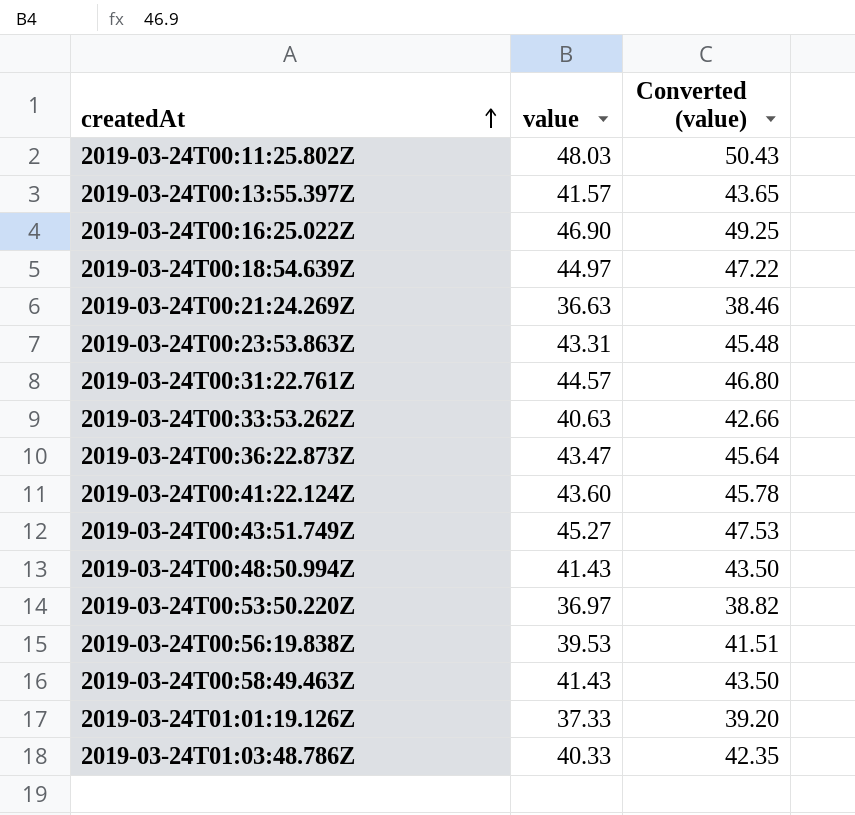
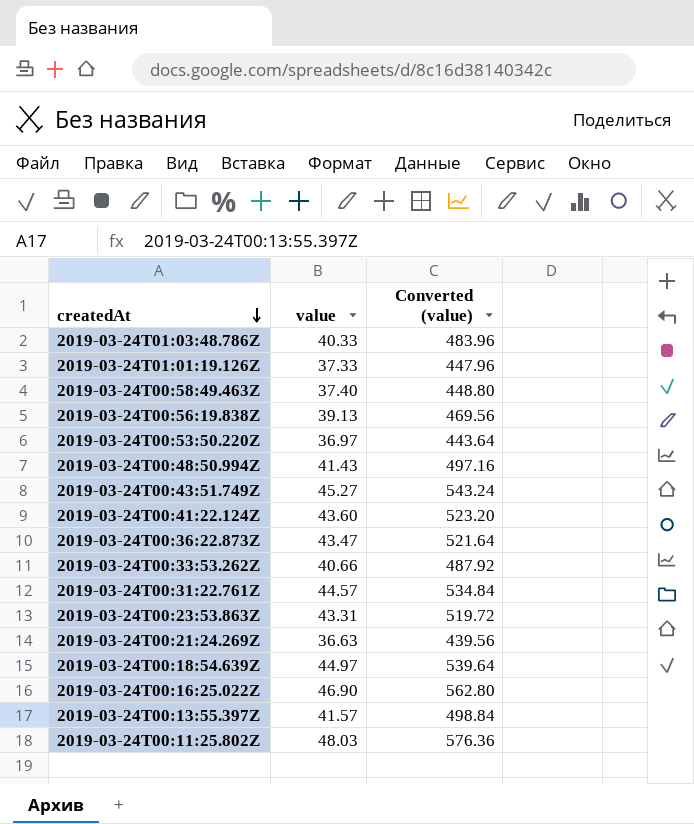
row order: createdAt ascending -> createdAt descending
column Converted (value) | formula: [value] * 1.05 -> [value] * 12
2019-03-24T00:58:49.463Z | value: 41.43 -> 37.40
2019-03-24T00:56:19.838Z | value: 39.53 -> 39.13
2019-03-24T00:33:53.262Z | value: 40.63 -> 40.66

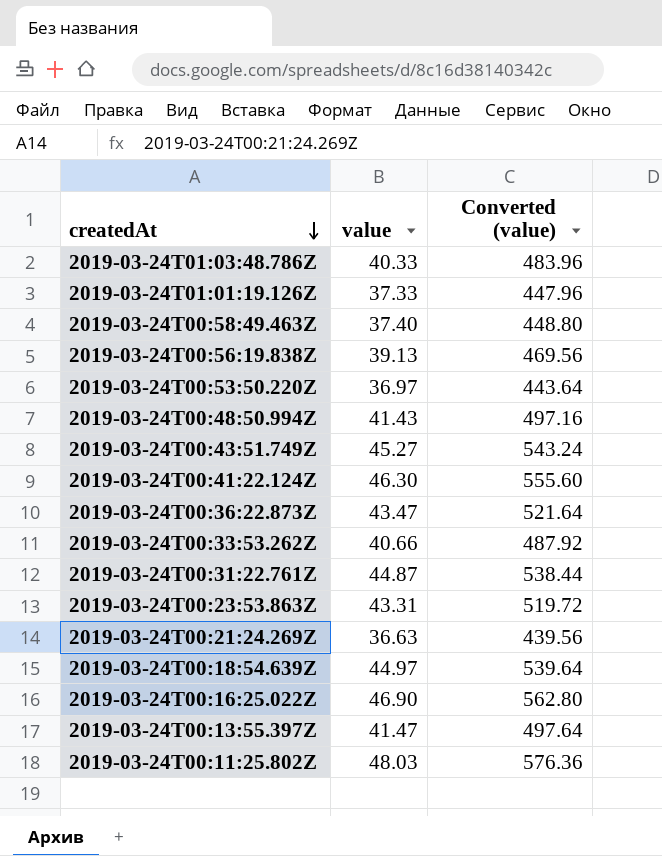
2019-03-24T00:41:22.124Z | value: 43.60 -> 46.30
2019-03-24T00:41:22.124Z | Converted (value): 523.20 -> 555.60
2019-03-24T00:31:22.761Z | value: 44.57 -> 44.87
2019-03-24T00:31:22.761Z | Converted (value): 534.84 -> 538.44
2019-03-24T00:13:55.397Z | value: 41.57 -> 41.47
2019-03-24T00:13:55.397Z | Converted (value): 498.84 -> 497.64

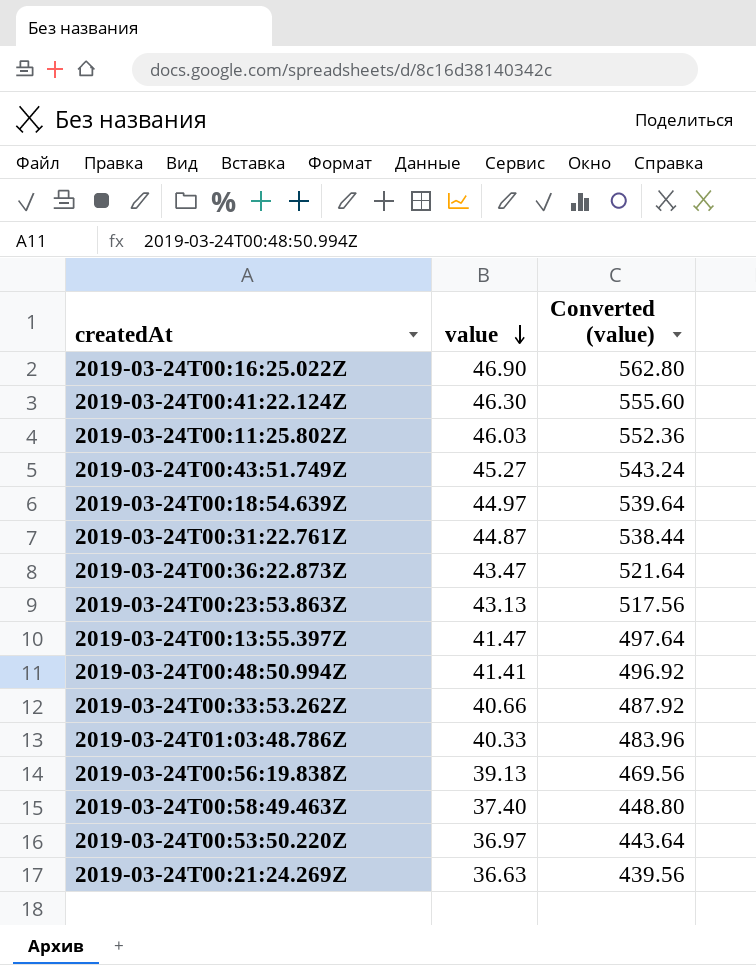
row order: createdAt descending -> value descending
row 2019-03-24T01:01:19.126Z: 37.33 | 447.96 -> none
2019-03-24T00:11:25.802Z | value: 48.03 -> 46.03
2019-03-24T00:11:25.802Z | Converted (value): 576.36 -> 552.36
2019-03-24T00:23:53.863Z | value: 43.31 -> 43.13
2019-03-24T00:23:53.863Z | Converted (value): 519.72 -> 517.56
2019-03-24T00:48:50.994Z | value: 41.43 -> 41.41
2019-03-24T00:48:50.994Z | Converted (value): 497.16 -> 496.92

